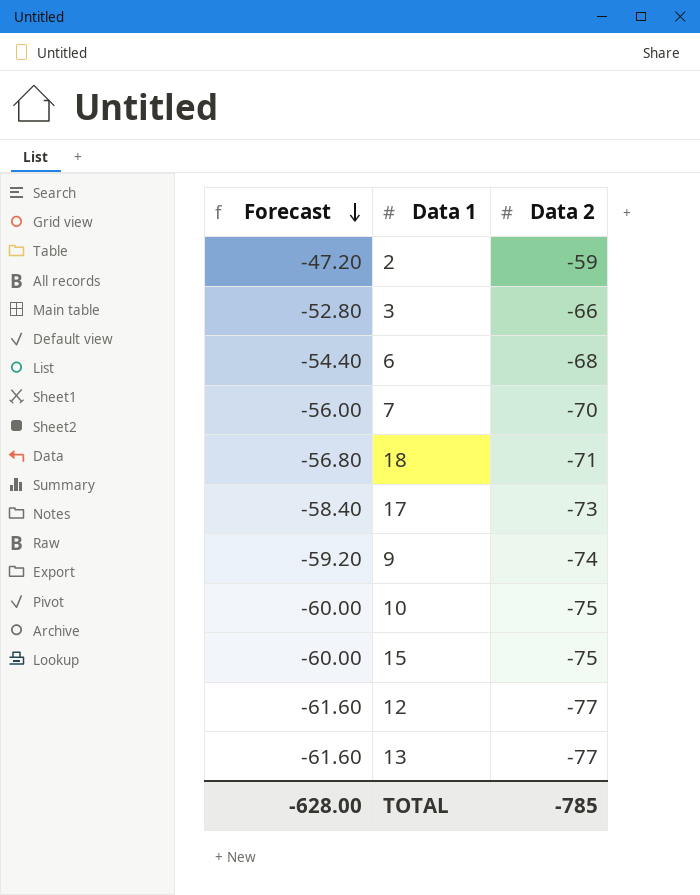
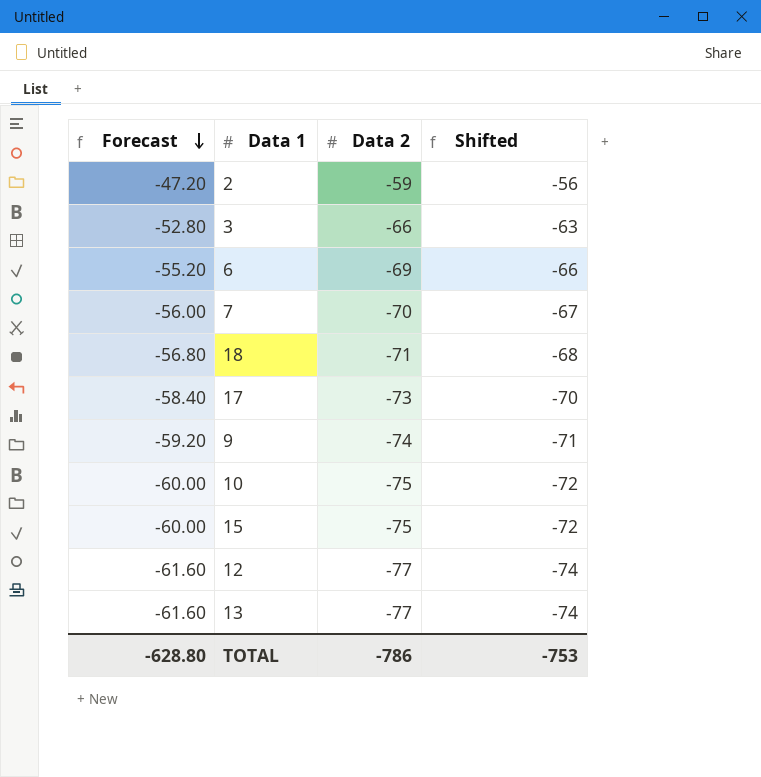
column Shifted | formula: none -> [Data 2] + 3
6 | Forecast: -54.40 -> -55.20
6 | Data 2: -68 -> -69
TOTAL | Forecast: -628.00 -> -628.80
TOTAL | Data 2: -785 -> -786

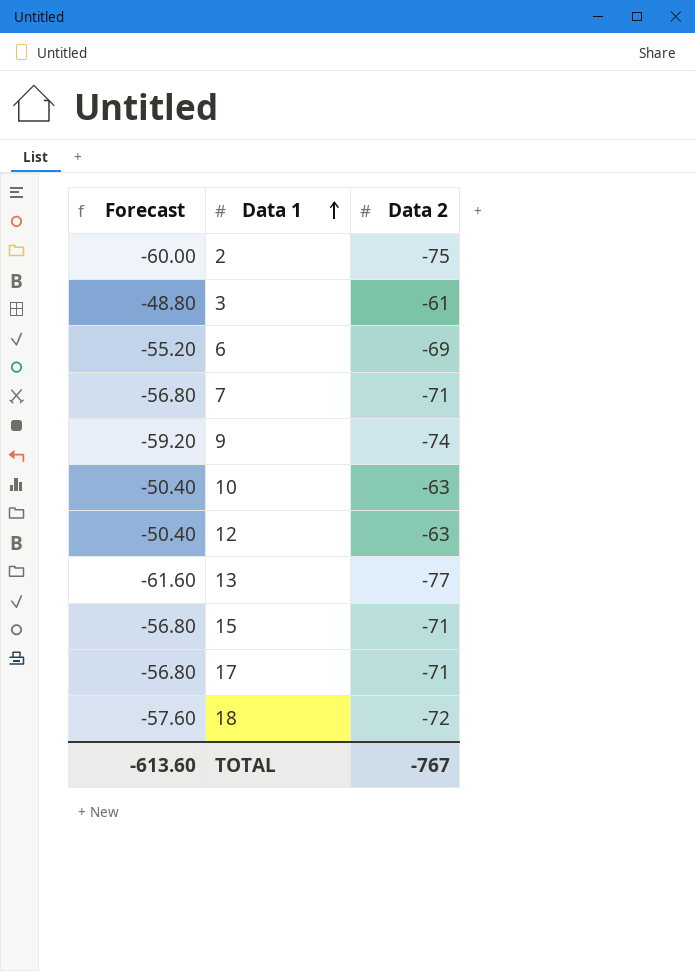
row order: Forecast descending -> Data 1 ascending
column Shifted | formula: [Data 2] + 3 -> none
2 | Forecast: -47.20 -> -60.00
2 | Data 2: -59 -> -75
3 | Forecast: -52.80 -> -48.80
3 | Data 2: -66 -> -61
7 | Forecast: -56.00 -> -56.80
7 | Data 2: -70 -> -71
10 | Forecast: -60.00 -> -50.40
10 | Data 2: -75 -> -63
12 | Forecast: -61.60 -> -50.40
12 | Data 2: -77 -> -63
15 | Forecast: -60.00 -> -56.80
15 | Data 2: -75 -> -71
17 | Forecast: -58.40 -> -56.80
17 | Data 2: -73 -> -71
18 | Forecast: -56.80 -> -57.60
18 | Data 2: -71 -> -72
TOTAL | Forecast: -628.80 -> -613.60
TOTAL | Data 2: -786 -> -767

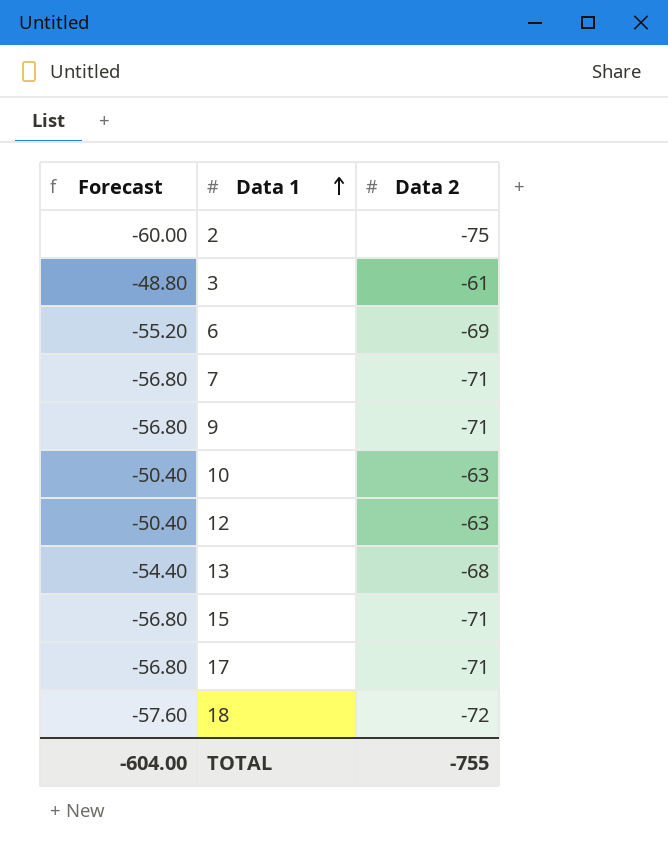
9 | Forecast: -59.20 -> -56.80
9 | Data 2: -74 -> -71
13 | Forecast: -61.60 -> -54.40
13 | Data 2: -77 -> -68
TOTAL | Forecast: -613.60 -> -604.00
TOTAL | Data 2: -767 -> -755

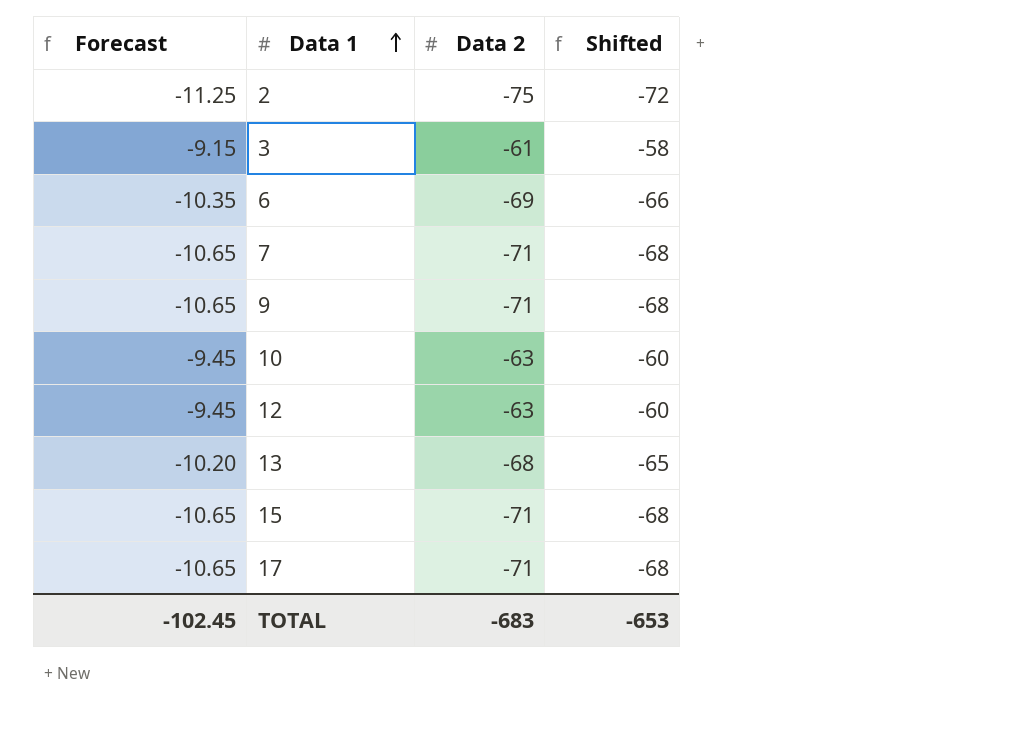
column Forecast | formula: [Data 2] * 0.8 -> [Data 2] * 0.15
column Shifted | formula: none -> [Data 2] + 3
row 18: -57.60 | -72 -> none
TOTAL | Forecast: -604.00 -> -102.45
TOTAL | Data 2: -755 -> -683

